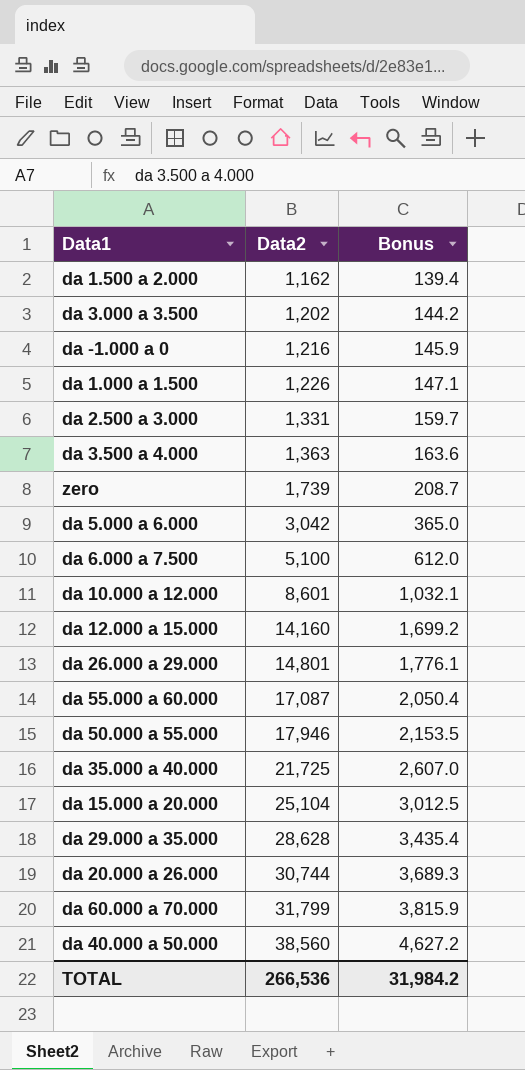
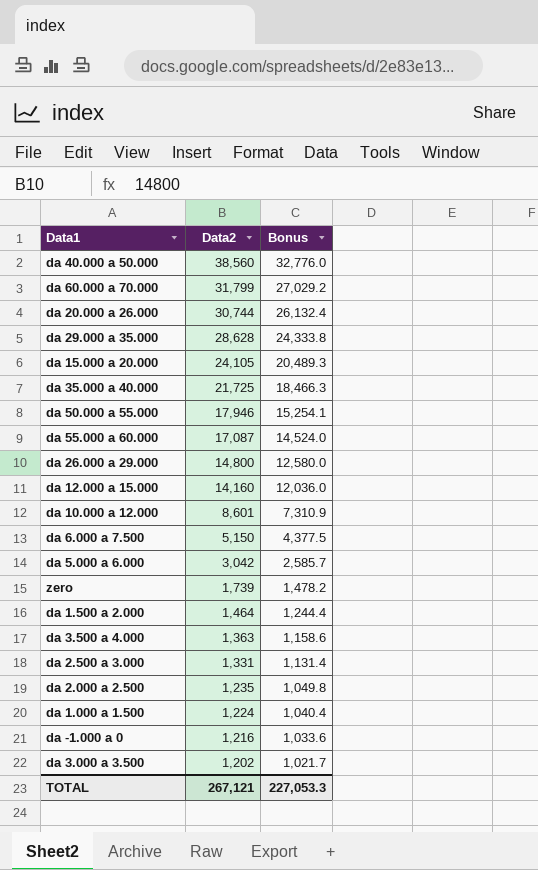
row order: Data2 ascending -> Data2 descending
column Bonus | formula: [Data2] * 0.12 -> [Data2] * 0.85
da 15.000 a 20.000 | Data2: 25,104 -> 24,105
da 26.000 a 29.000 | Data2: 14,801 -> 14,800
da 6.000 a 7.500 | Data2: 5,100 -> 5,150
da 1.500 a 2.000 | Data2: 1,162 -> 1,464
row da 2.000 a 2.500: none -> 1,235 | 1,049.8
da 1.000 a 1.500 | Data2: 1,226 -> 1,224
TOTAL | Data2: 266,536 -> 267,121
TOTAL | Bonus: 31,984.2 -> 227,053.3

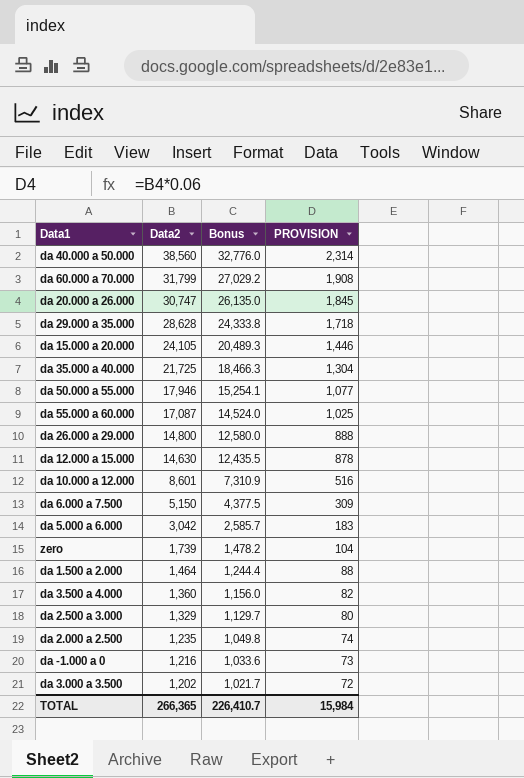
column PROVISION | formula: none -> [Data2] * 0.06
row da 1.000 a 1.500: 1,224 | 1,040.4 -> none
da 20.000 a 26.000 | Data2: 30,744 -> 30,747
da 20.000 a 26.000 | Bonus: 26,132.4 -> 26,135.0
da 12.000 a 15.000 | Data2: 14,160 -> 14,630
da 12.000 a 15.000 | Bonus: 12,036.0 -> 12,435.5
da 3.500 a 4.000 | Data2: 1,363 -> 1,360
da 3.500 a 4.000 | Bonus: 1,158.6 -> 1,156.0
da 2.500 a 3.000 | Data2: 1,331 -> 1,329
da 2.500 a 3.000 | Bonus: 1,131.4 -> 1,129.7
TOTAL | Data2: 267,121 -> 266,365
TOTAL | Bonus: 227,053.3 -> 226,410.7

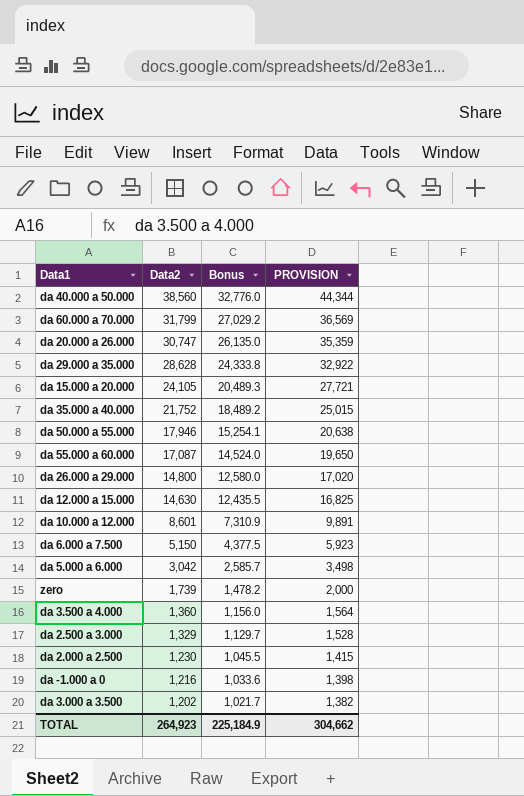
column PROVISION | formula: [Data2] * 0.06 -> [Data2] * 1.15
row da 1.500 a 2.000: 1,464 | 1,244.4 | 88 -> none
da 35.000 a 40.000 | Data2: 21,725 -> 21,752
da 35.000 a 40.000 | Bonus: 18,466.3 -> 18,489.2
da 2.000 a 2.500 | Data2: 1,235 -> 1,230
da 2.000 a 2.500 | Bonus: 1,049.8 -> 1,045.5
TOTAL | Data2: 266,365 -> 264,923
TOTAL | Bonus: 226,410.7 -> 225,184.9
TOTAL | PROVISION: 15,984 -> 304,662

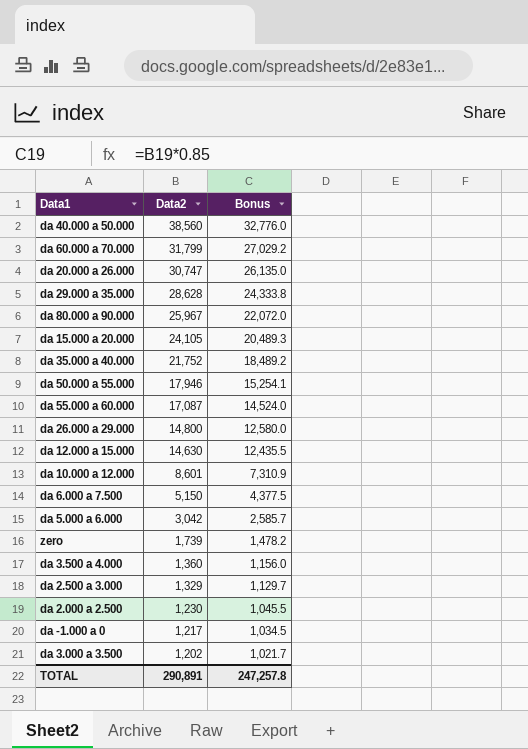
column PROVISION | formula: [Data2] * 1.15 -> none
row da 80.000 a 90.000: none -> 25,967 | 22,072.0
da -1.000 a 0 | Data2: 1,216 -> 1,217
da -1.000 a 0 | Bonus: 1,033.6 -> 1,034.5
TOTAL | Data2: 264,923 -> 290,891
TOTAL | Bonus: 225,184.9 -> 247,257.8

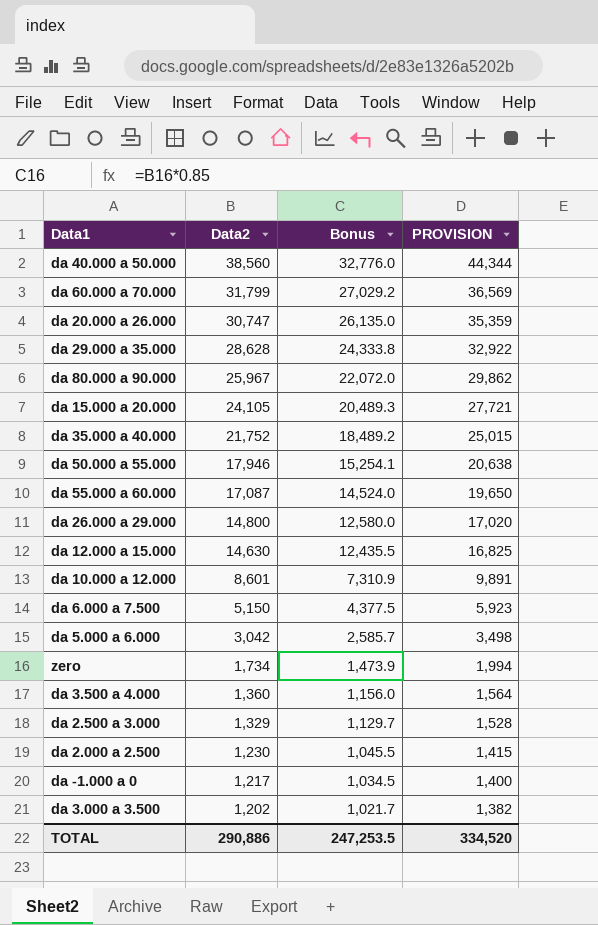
column PROVISION | formula: none -> [Data2] * 1.15
zero | Data2: 1,739 -> 1,734
zero | Bonus: 1,478.2 -> 1,473.9
TOTAL | Data2: 290,891 -> 290,886
TOTAL | Bonus: 247,257.8 -> 247,253.5

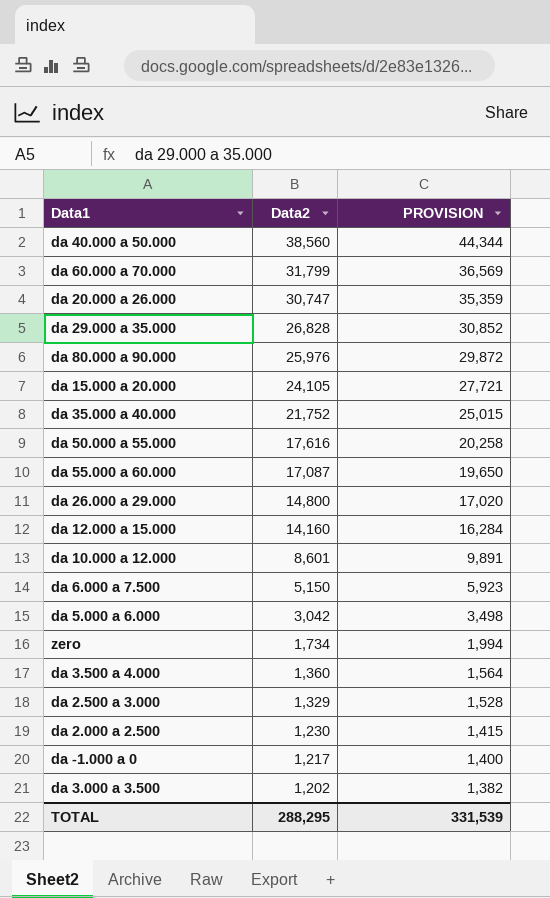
column Bonus | formula: [Data2] * 0.85 -> none
da 29.000 a 35.000 | Data2: 28,628 -> 26,828
da 29.000 a 35.000 | PROVISION: 32,922 -> 30,852
da 80.000 a 90.000 | Data2: 25,967 -> 25,976
da 80.000 a 90.000 | PROVISION: 29,862 -> 29,872
da 50.000 a 55.000 | Data2: 17,946 -> 17,616
da 50.000 a 55.000 | PROVISION: 20,638 -> 20,258
da 12.000 a 15.000 | Data2: 14,630 -> 14,160
da 12.000 a 15.000 | PROVISION: 16,825 -> 16,284
TOTAL | Data2: 290,886 -> 288,295
TOTAL | PROVISION: 334,520 -> 331,539

